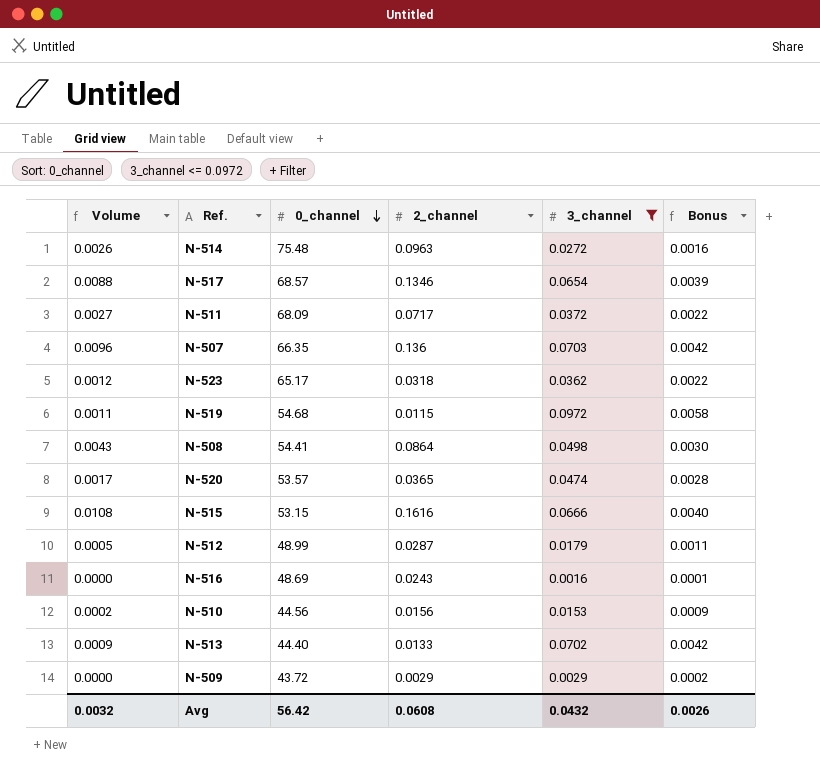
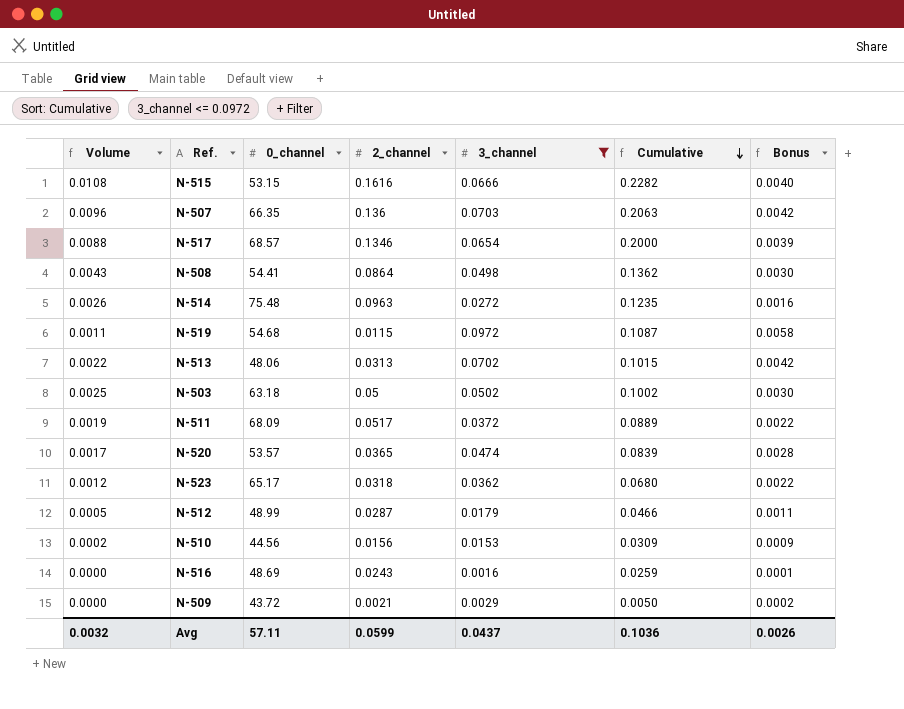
row order: 0_channel descending -> Cumulative descending
column Cumulative | formula: none -> [2_channel] + [3_channel]
N-513 | Volume: 0.0009 -> 0.0022
N-513 | 0_channel: 44.40 -> 48.06
N-513 | 2_channel: 0.0133 -> 0.0313
row N-503: none -> 0.0025 | 63.18 | 0.05 | 0.0502 | 0.1002 | 0.0030
N-511 | Volume: 0.0027 -> 0.0019
N-511 | 2_channel: 0.0717 -> 0.0517
N-509 | 2_channel: 0.0029 -> 0.0021
Avg | 0_channel: 56.42 -> 57.11
Avg | 2_channel: 0.0608 -> 0.0599
Avg | 3_channel: 0.0432 -> 0.0437

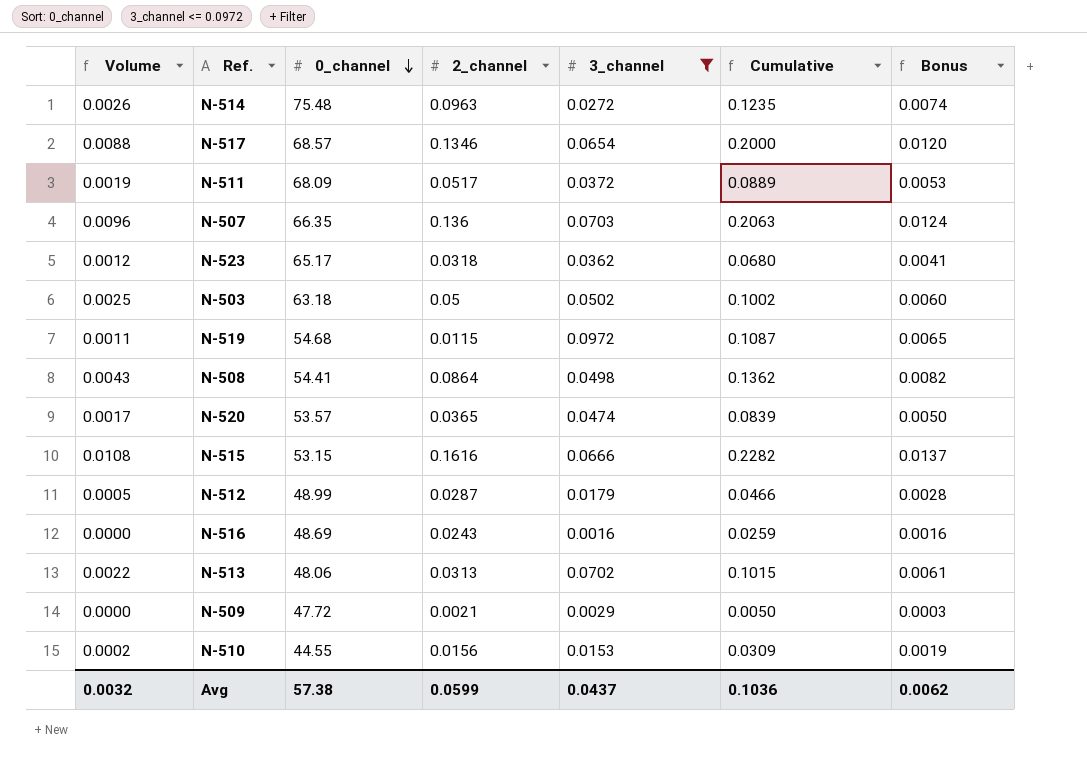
row order: Cumulative descending -> 0_channel descending
column Bonus | formula: [3_channel] * 0.06 -> [Cumulative] * 0.06
N-509 | 0_channel: 43.72 -> 47.72
N-510 | 0_channel: 44.56 -> 44.55
Avg | 0_channel: 57.11 -> 57.38
Avg | Bonus: 0.0026 -> 0.0062

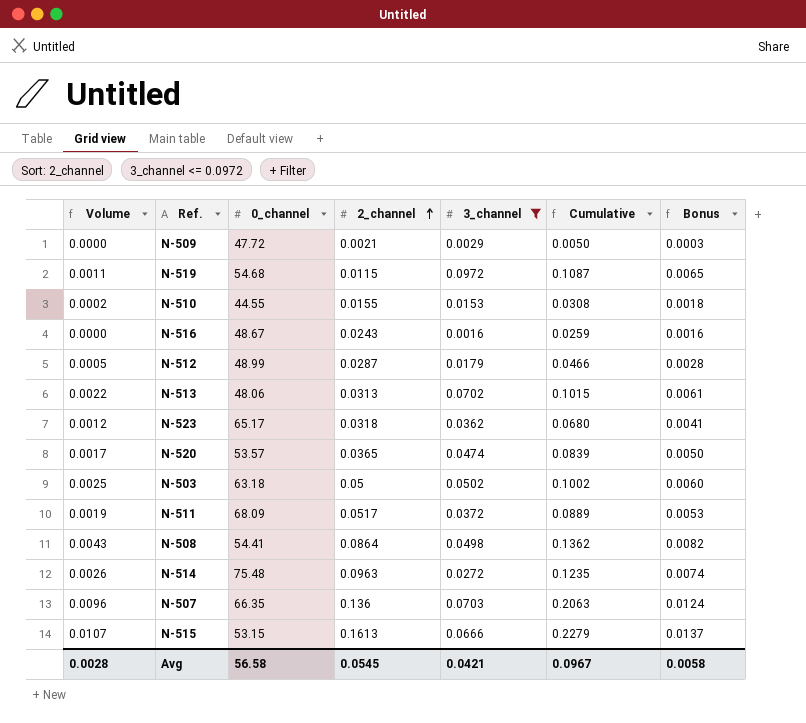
row order: 0_channel descending -> 2_channel ascending
row N-517: 0.0088 | 68.57 | 0.1346 | 0.0654 | 0.2000 | 0.0120 -> none
N-510 | 2_channel: 0.0156 -> 0.0155
N-510 | Cumulative: 0.0309 -> 0.0308
N-510 | Bonus: 0.0019 -> 0.0018
N-516 | 0_channel: 48.69 -> 48.67
N-515 | Volume: 0.0108 -> 0.0107
N-515 | 2_channel: 0.1616 -> 0.1613
N-515 | Cumulative: 0.2282 -> 0.2279
Avg | Volume: 0.0032 -> 0.0028
Avg | 0_channel: 57.38 -> 56.58
Avg | 2_channel: 0.0599 -> 0.0545
Avg | 3_channel: 0.0437 -> 0.0421
Avg | Cumulative: 0.1036 -> 0.0967
Avg | Bonus: 0.0062 -> 0.0058

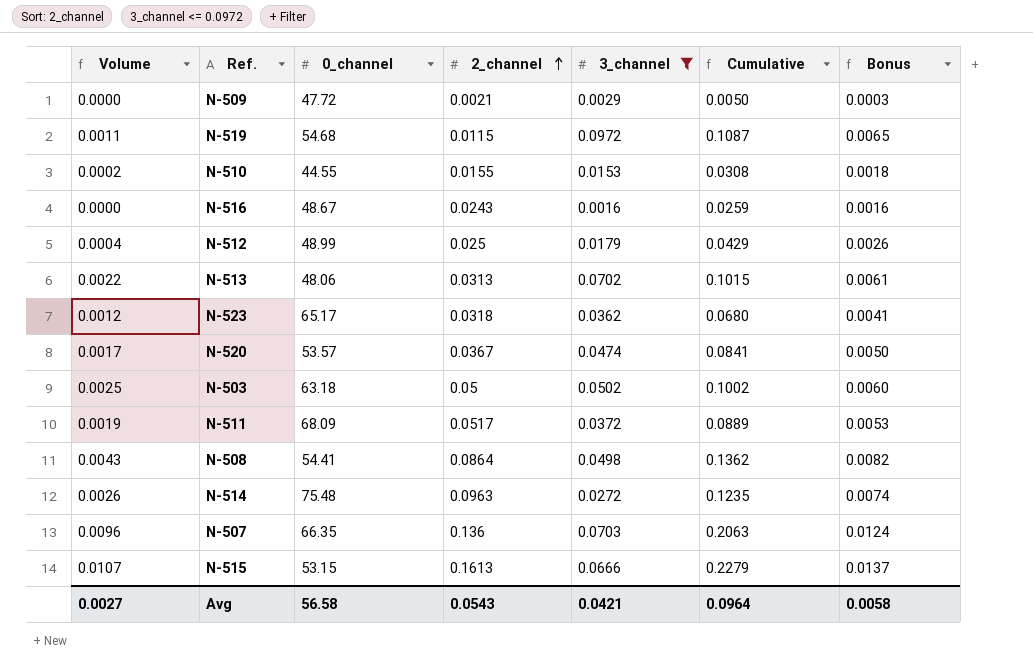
N-512 | Volume: 0.0005 -> 0.0004
N-512 | 2_channel: 0.0287 -> 0.025
N-512 | Cumulative: 0.0466 -> 0.0429
N-512 | Bonus: 0.0028 -> 0.0026
N-520 | 2_channel: 0.0365 -> 0.0367
N-520 | Cumulative: 0.0839 -> 0.0841
Avg | Volume: 0.0028 -> 0.0027
Avg | 2_channel: 0.0545 -> 0.0543
Avg | Cumulative: 0.0967 -> 0.0964

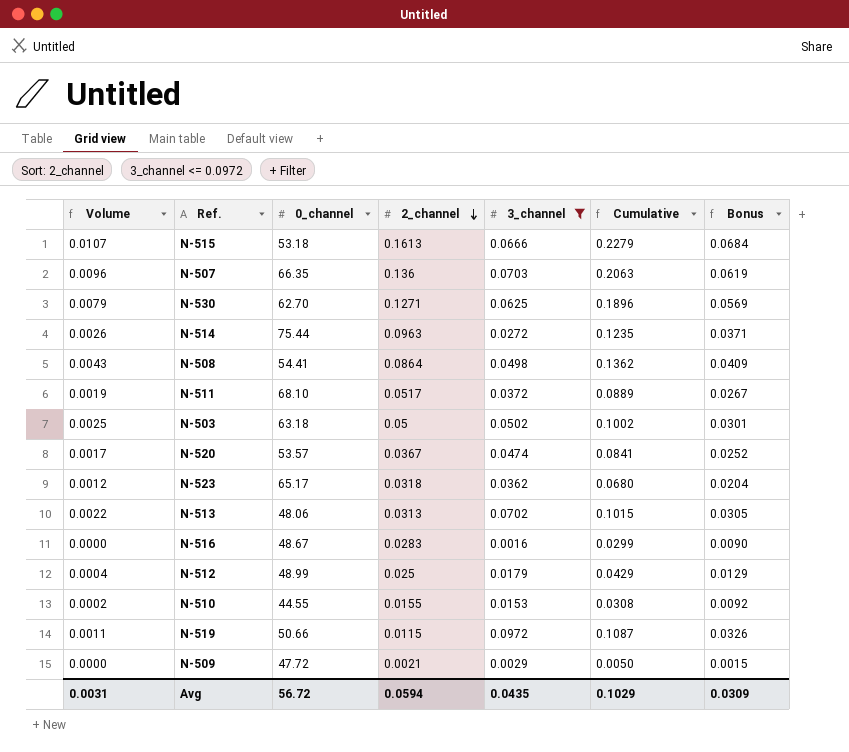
row order: 2_channel ascending -> 2_channel descending
column Bonus | formula: [Cumulative] * 0.06 -> [Cumulative] * 0.3
N-515 | 0_channel: 53.15 -> 53.18
row N-530: none -> 0.0079 | 62.70 | 0.1271 | 0.0625 | 0.1896 | 0.0569
N-514 | 0_channel: 75.48 -> 75.44
N-511 | 0_channel: 68.09 -> 68.10
N-516 | 2_channel: 0.0243 -> 0.0283
N-516 | Cumulative: 0.0259 -> 0.0299
N-519 | 0_channel: 54.68 -> 50.66
Avg | Volume: 0.0027 -> 0.0031
Avg | 0_channel: 56.58 -> 56.72
Avg | 2_channel: 0.0543 -> 0.0594
Avg | 3_channel: 0.0421 -> 0.0435
Avg | Cumulative: 0.0964 -> 0.1029
Avg | Bonus: 0.0058 -> 0.0309

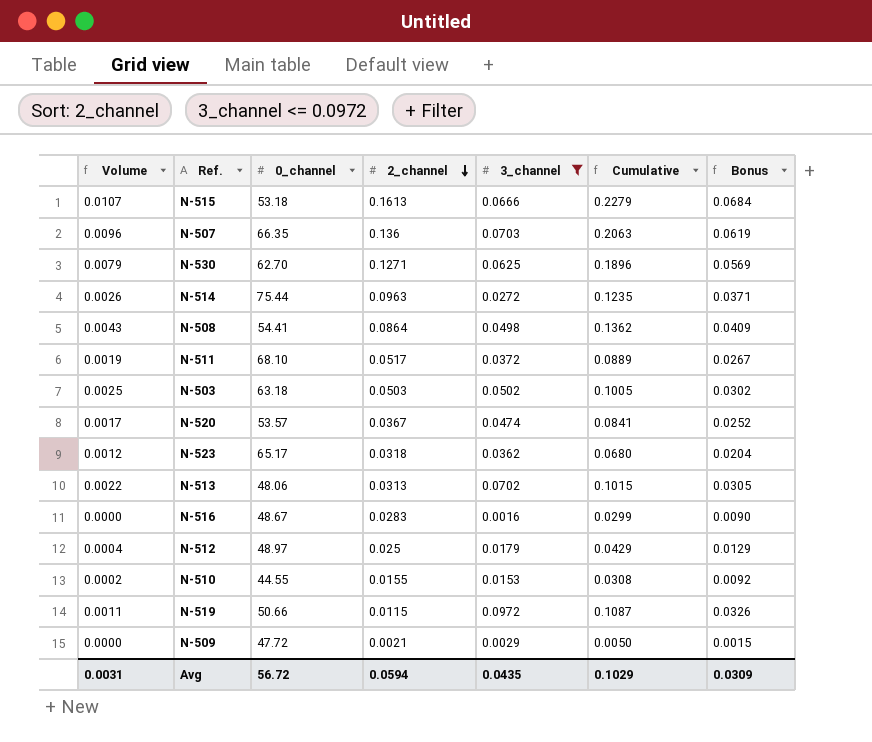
N-503 | 2_channel: 0.05 -> 0.0503
N-503 | Cumulative: 0.1002 -> 0.1005
N-503 | Bonus: 0.0301 -> 0.0302
N-512 | 0_channel: 48.99 -> 48.97

